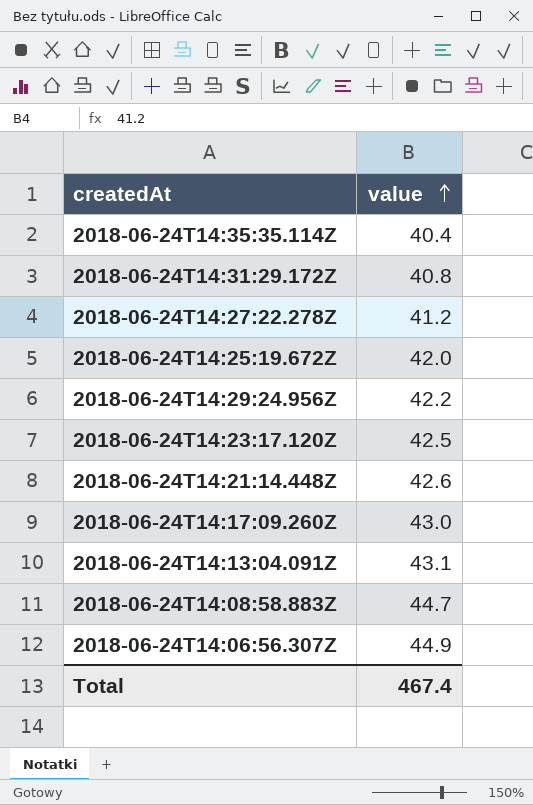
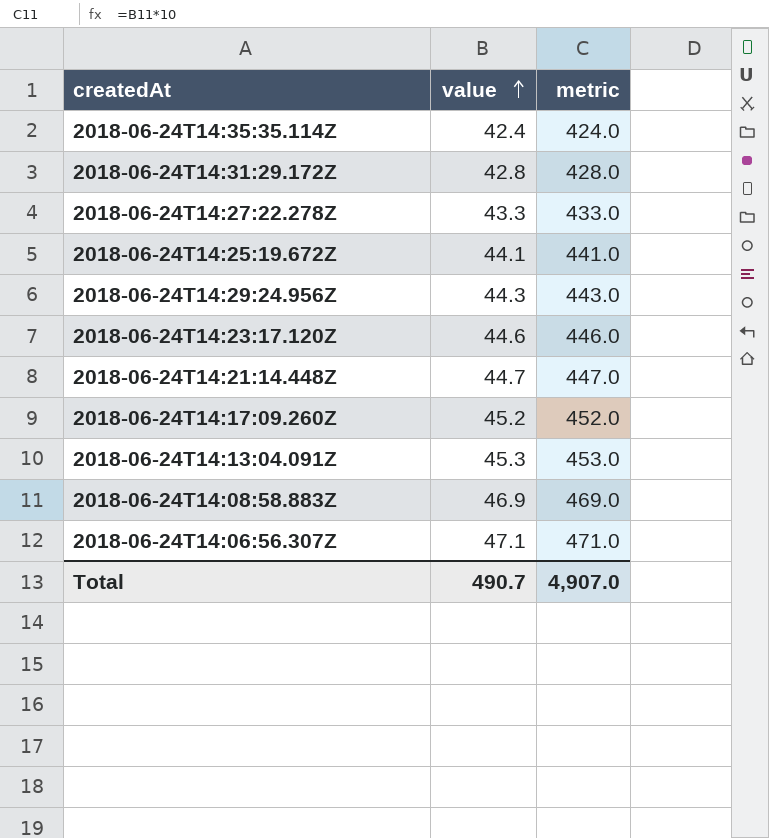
column metric | formula: none -> [value] * 10
2018-06-24T14:35:35.114Z | value: 40.4 -> 42.4
2018-06-24T14:31:29.172Z | value: 40.8 -> 42.8
2018-06-24T14:27:22.278Z | value: 41.2 -> 43.3
2018-06-24T14:25:19.672Z | value: 42.0 -> 44.1
2018-06-24T14:29:24.956Z | value: 42.2 -> 44.3
2018-06-24T14:23:17.120Z | value: 42.5 -> 44.6
2018-06-24T14:21:14.448Z | value: 42.6 -> 44.7
2018-06-24T14:17:09.260Z | value: 43.0 -> 45.2
2018-06-24T14:13:04.091Z | value: 43.1 -> 45.3
2018-06-24T14:08:58.883Z | value: 44.7 -> 46.9
2018-06-24T14:06:56.307Z | value: 44.9 -> 47.1
Total | value: 467.4 -> 490.7

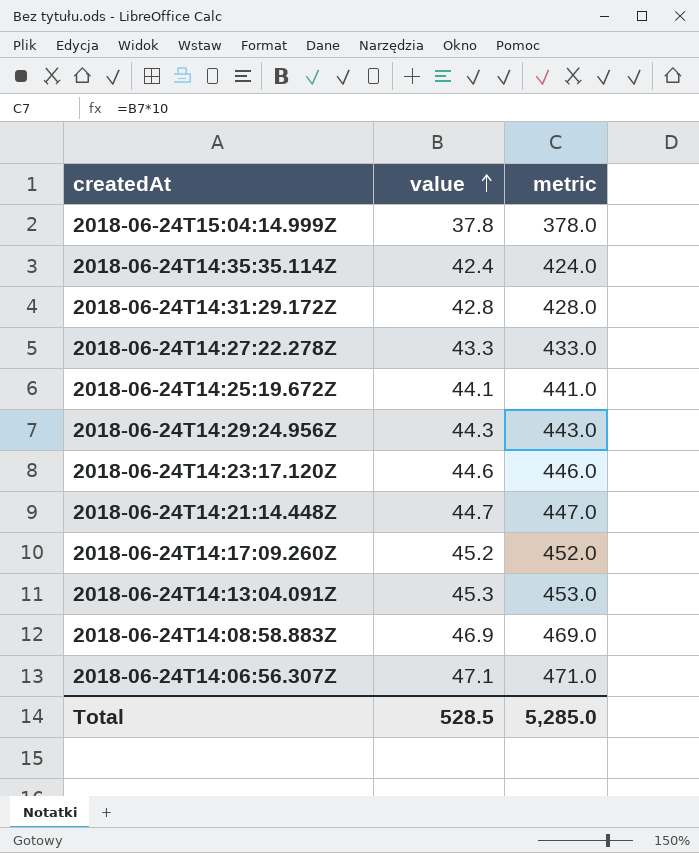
row 2018-06-24T15:04:14.999Z: none -> 37.8 | 378.0
Total | value: 490.7 -> 528.5
Total | metric: 4,907.0 -> 5,285.0

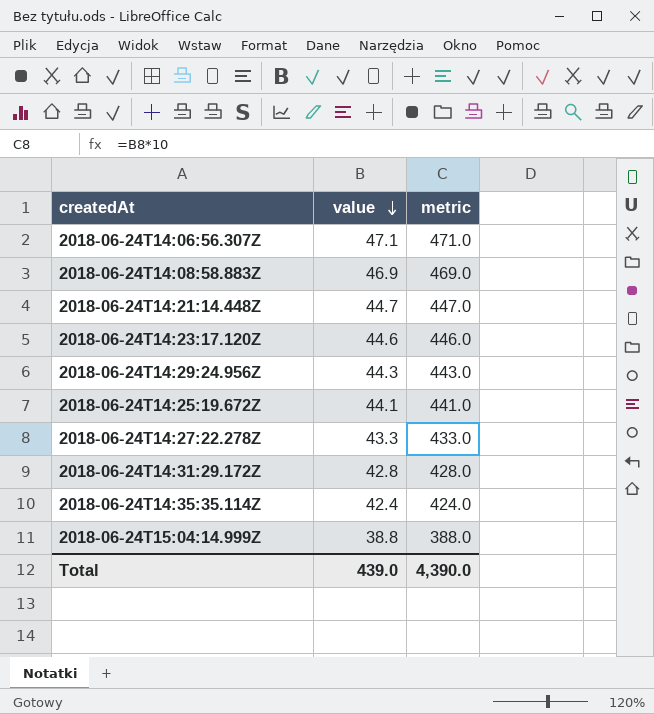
row order: value ascending -> value descending
row 2018-06-24T14:17:09.260Z: 45.2 | 452.0 -> none
row 2018-06-24T14:13:04.091Z: 45.3 | 453.0 -> none
2018-06-24T15:04:14.999Z | value: 37.8 -> 38.8
2018-06-24T15:04:14.999Z | metric: 378.0 -> 388.0
Total | value: 528.5 -> 439.0
Total | metric: 5,285.0 -> 4,390.0

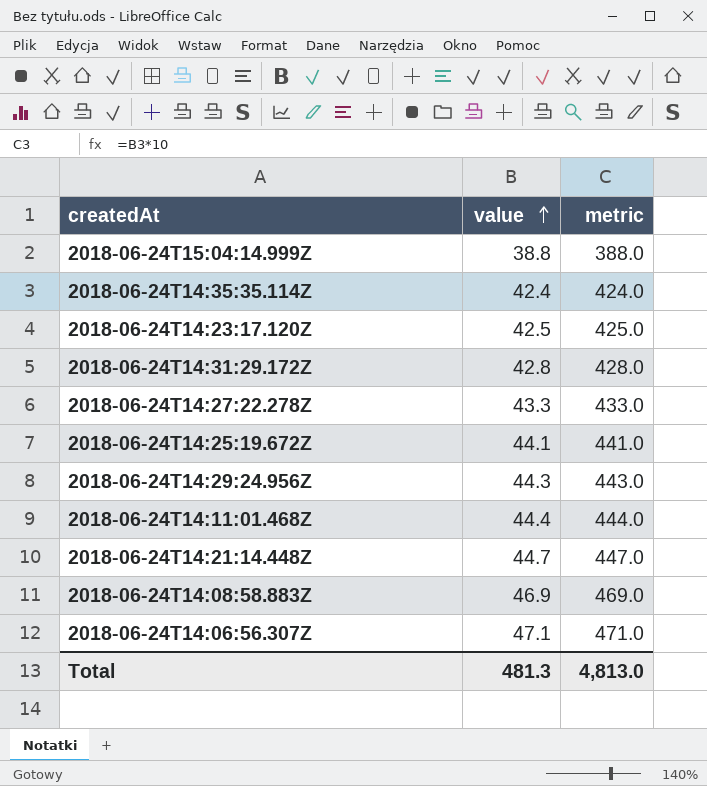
row order: value descending -> value ascending
2018-06-24T14:23:17.120Z | value: 44.6 -> 42.5
2018-06-24T14:23:17.120Z | metric: 446.0 -> 425.0
row 2018-06-24T14:11:01.468Z: none -> 44.4 | 444.0
Total | value: 439.0 -> 481.3
Total | metric: 4,390.0 -> 4,813.0

